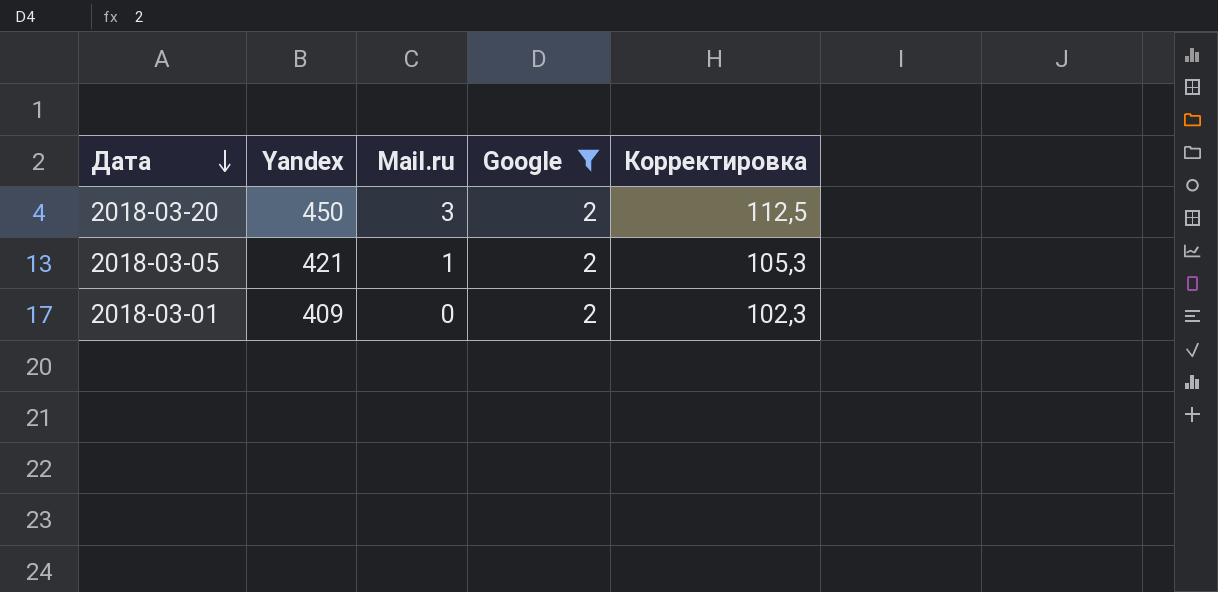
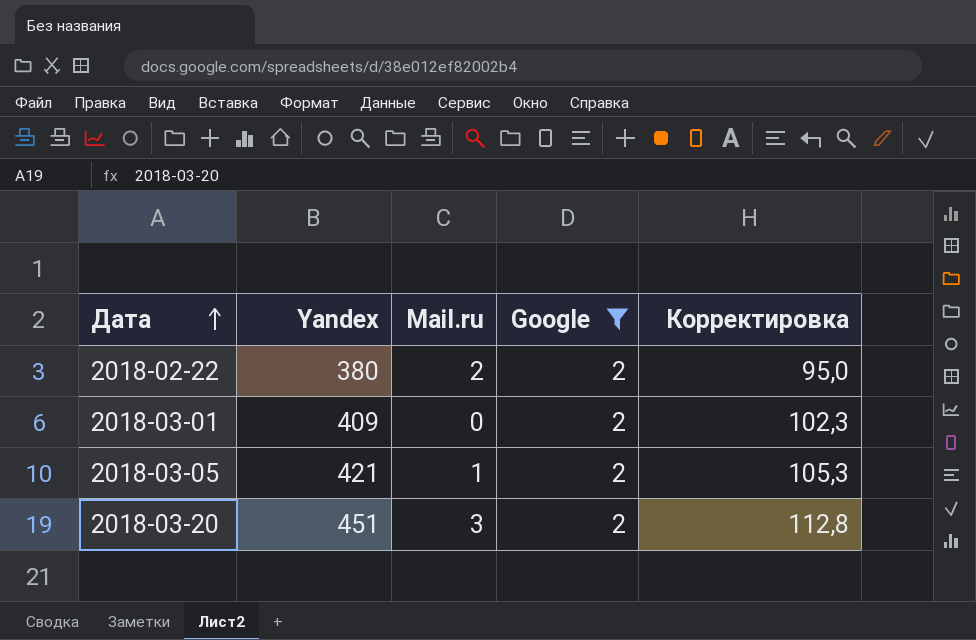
row order: Дата descending -> Дата ascending
row 2018-02-22: none -> 380 | 2 | 2 | 95,0
2018-03-20 | Yandex: 450 -> 451
2018-03-20 | Корректировка: 112,5 -> 112,8

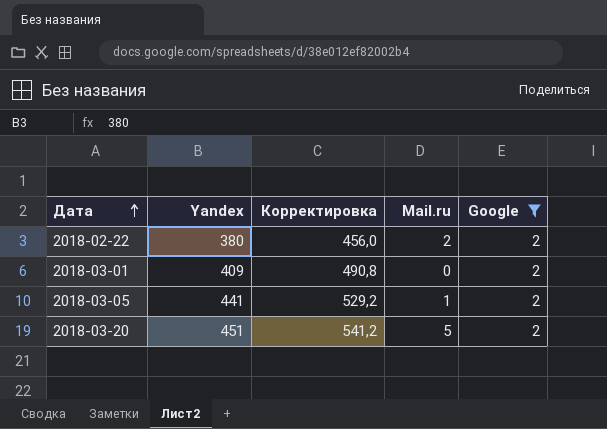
column Корректировка | formula: [Yandex] * 0,25 -> [Yandex] * 1,2
column Корректировка | position: 5 -> 3
2018-03-05 | Yandex: 421 -> 441
2018-03-20 | Mail.ru: 3 -> 5

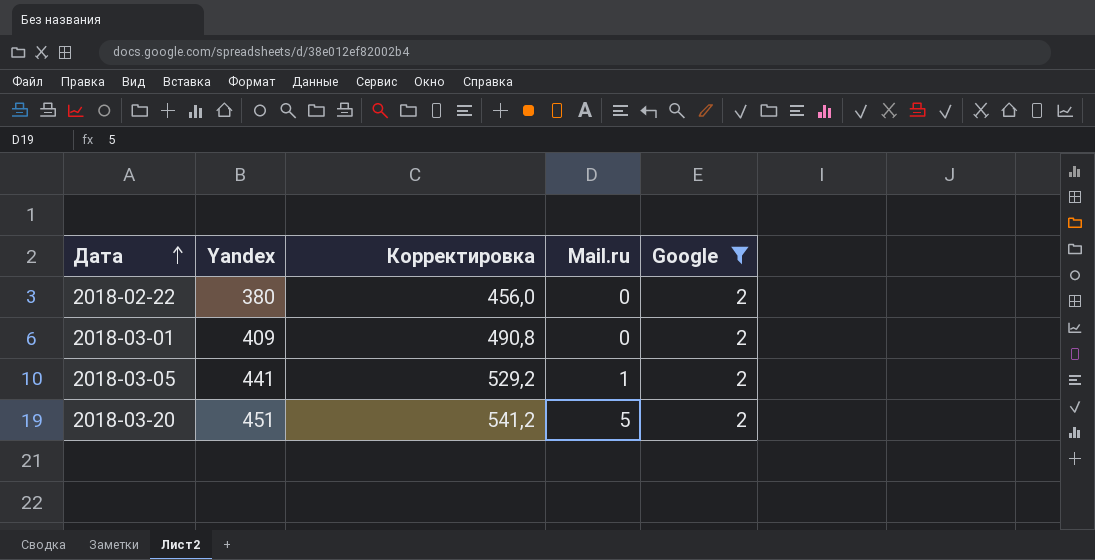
2018-02-22 | Mail.ru: 2 -> 0

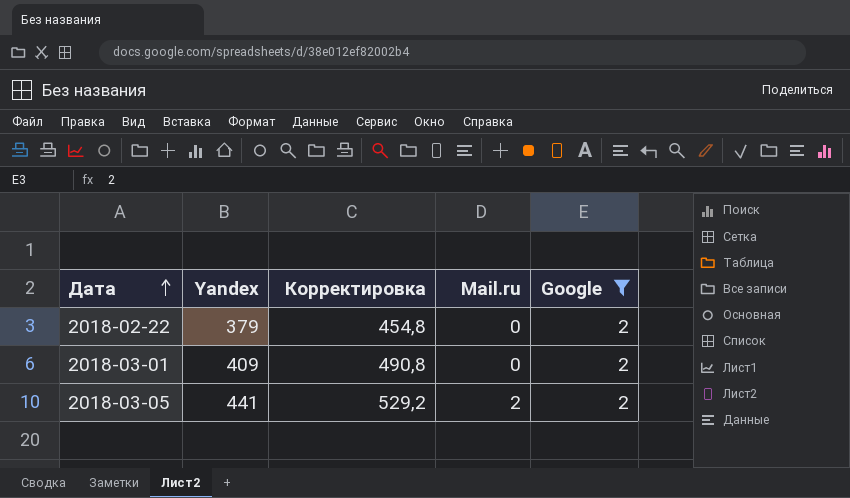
row 2018-03-20: 451 | 541,2 | 5 | 2 -> none
2018-02-22 | Yandex: 380 -> 379
2018-02-22 | Корректировка: 456,0 -> 454,8
2018-03-05 | Mail.ru: 1 -> 2

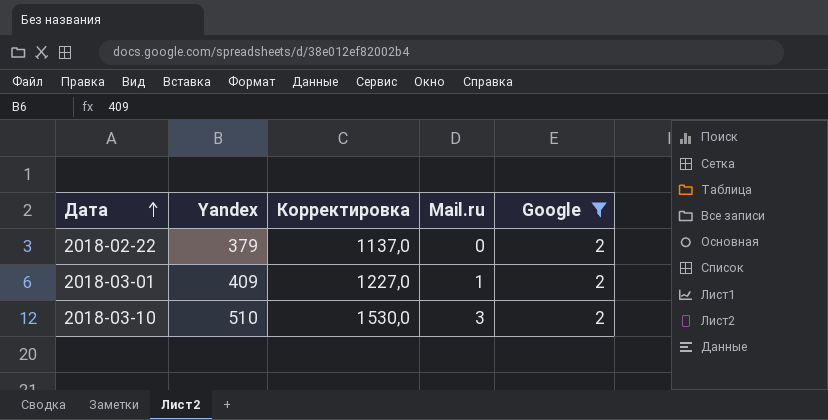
column Корректировка | formula: [Yandex] * 1,2 -> [Yandex] * 3
row 2018-03-05: 441 | 529,2 | 2 | 2 -> none
2018-03-01 | Mail.ru: 0 -> 1
row 2018-03-10: none -> 510 | 1530,0 | 3 | 2

